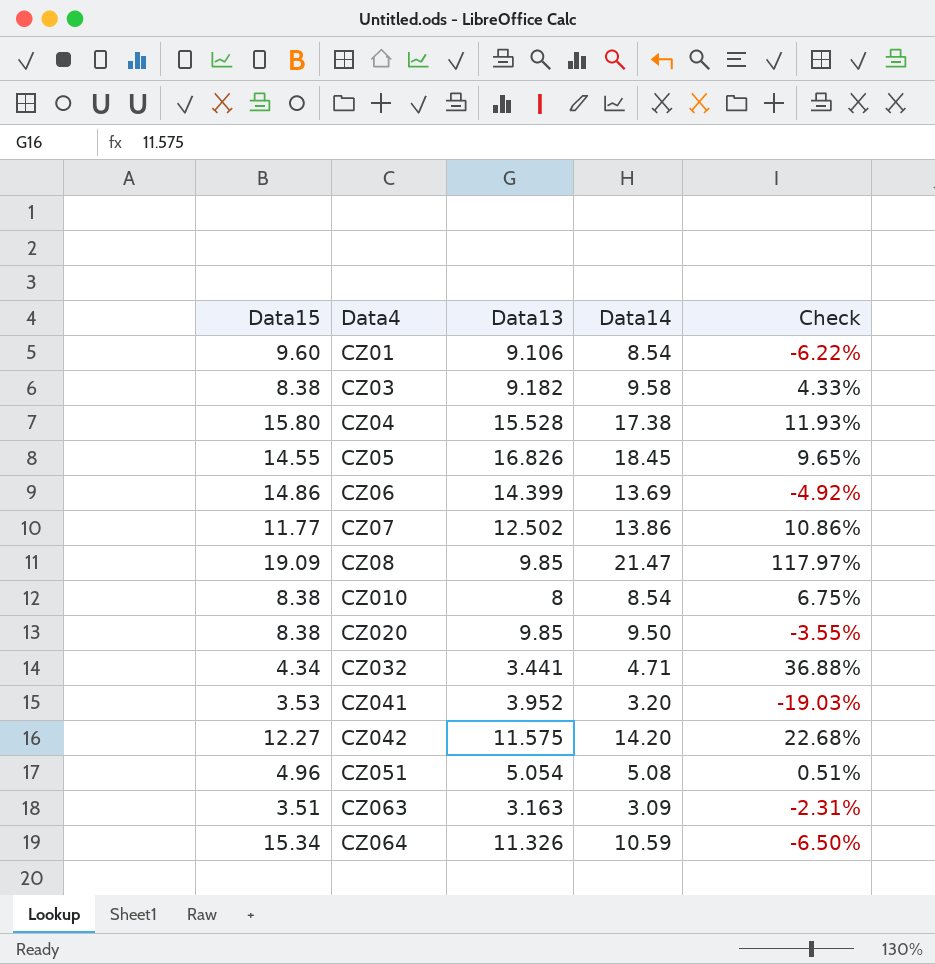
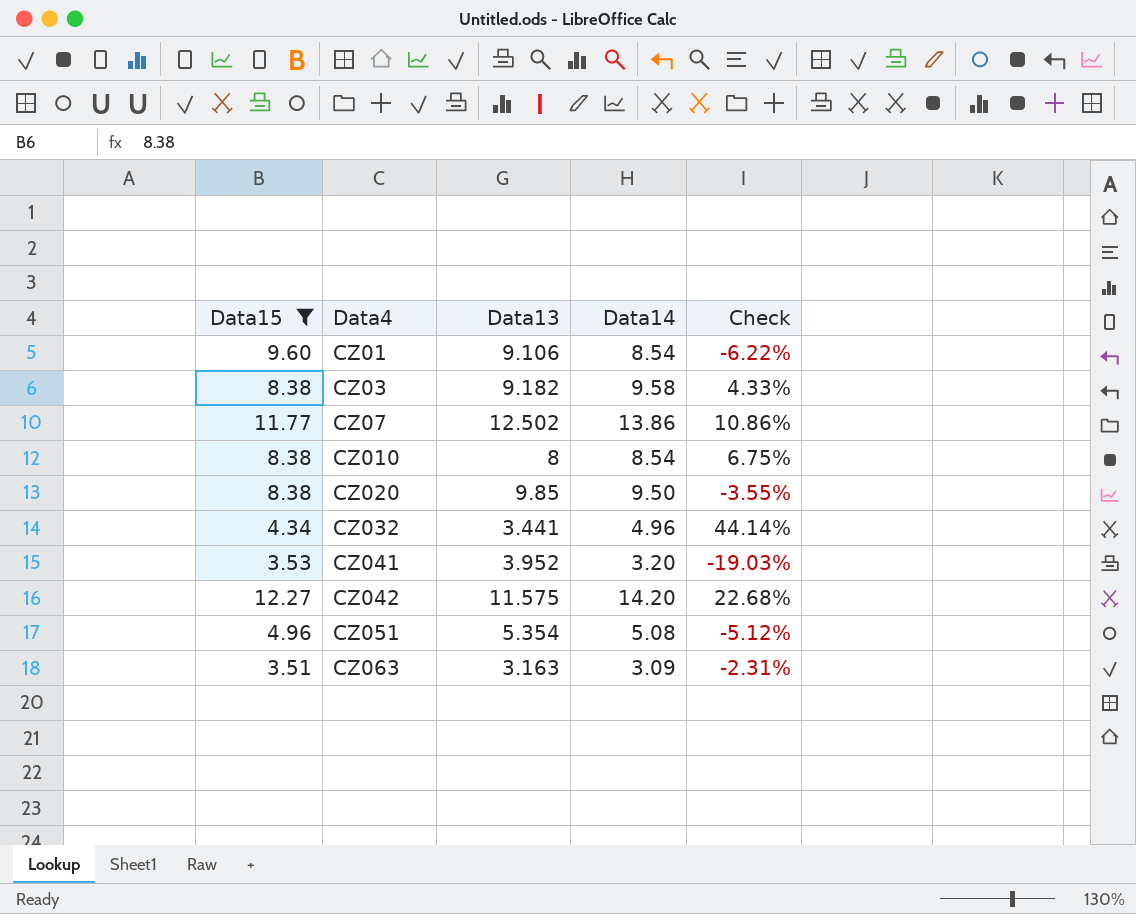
filter: none -> Data15 <= 12.27
CZ032 | Data14: 4.71 -> 4.96
CZ032 | Check: 36.88% -> 44.14%
CZ051 | Data13: 5.054 -> 5.354
CZ051 | Check: 0.51% -> -5.12%

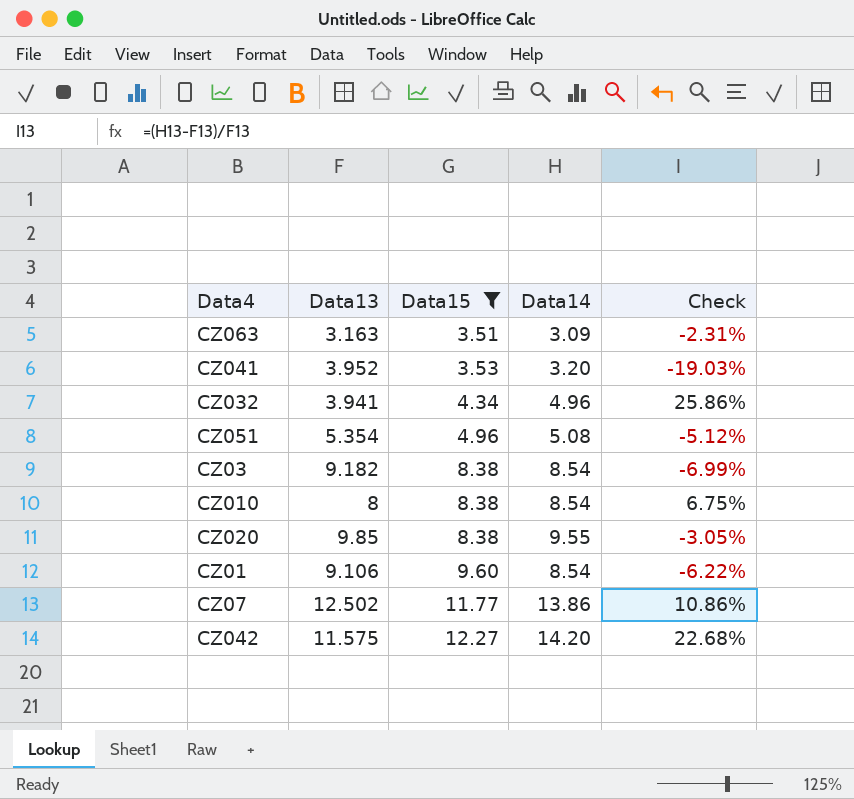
row order: Data4 ascending -> Data15 ascending
column Data15 | position: 1 -> 3
CZ032 | Data13: 3.441 -> 3.941
CZ032 | Check: 44.14% -> 25.86%
CZ03 | Data14: 9.58 -> 8.54
CZ03 | Check: 4.33% -> -6.99%
CZ020 | Data14: 9.50 -> 9.55
CZ020 | Check: -3.55% -> -3.05%

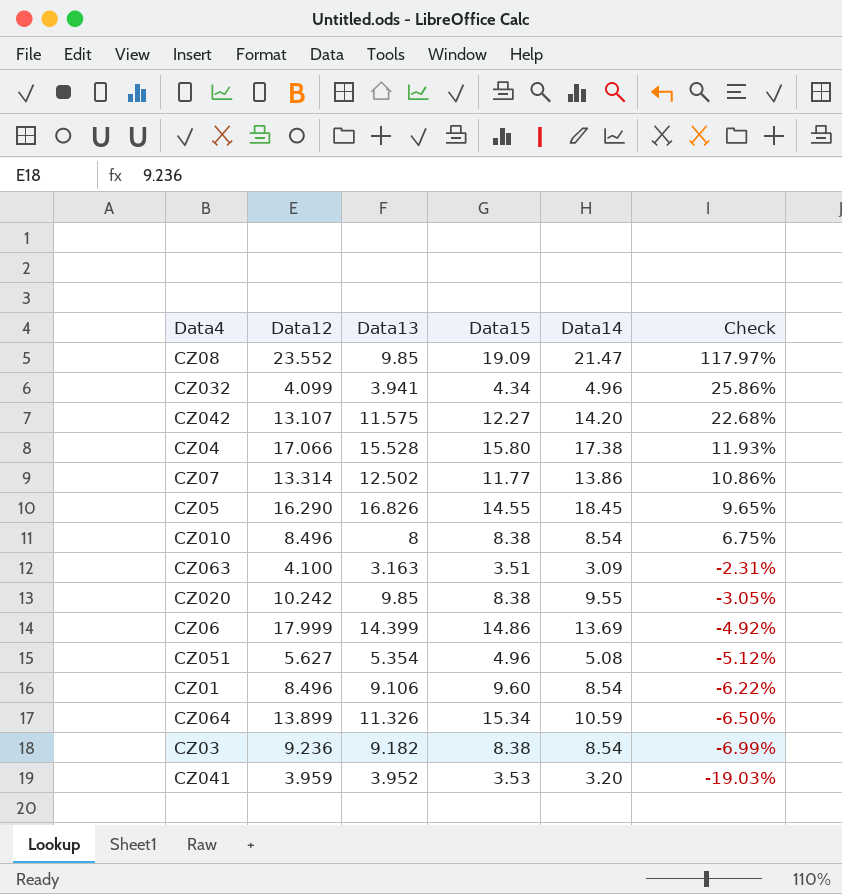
filter: Data15 <= 12.27 -> none
row order: Data15 ascending -> Check descending
column Data12 | position: none -> 2

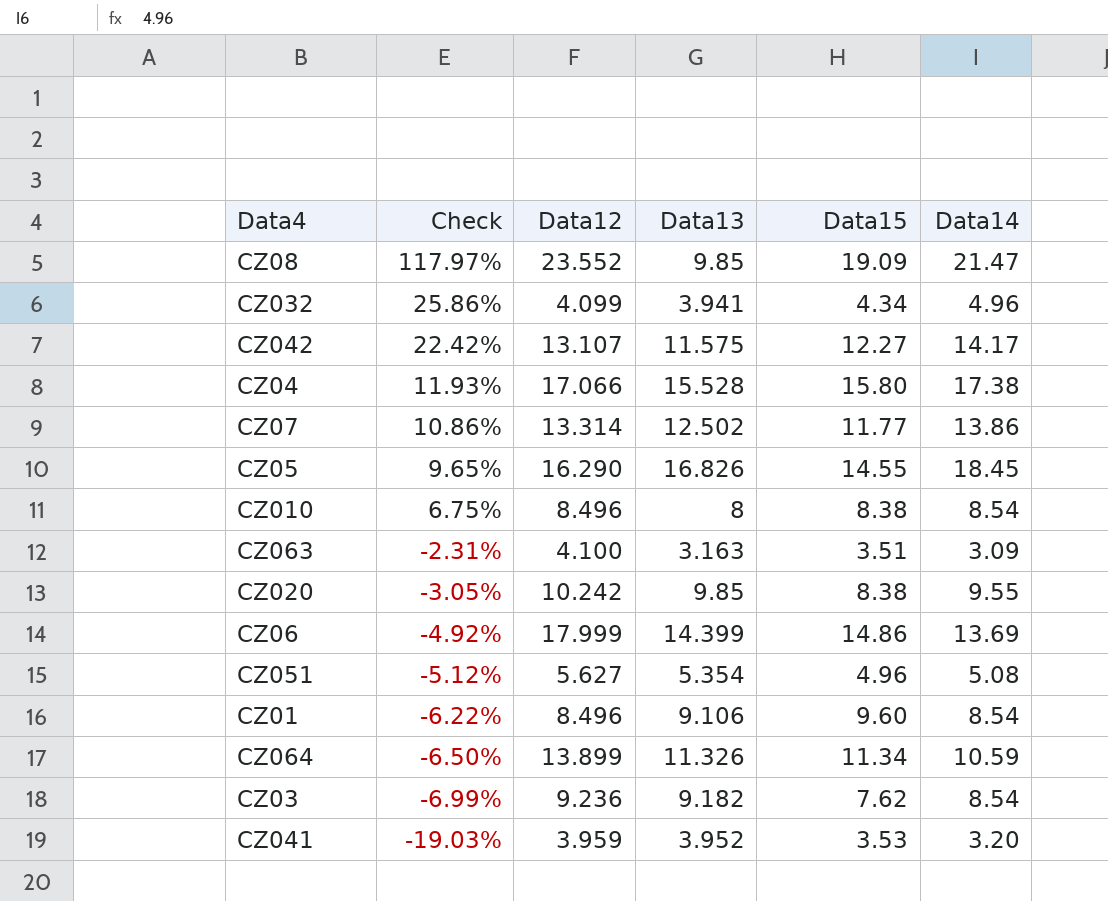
column Check | position: 6 -> 2
CZ042 | Check: 22.68% -> 22.42%
CZ042 | Data14: 14.20 -> 14.17
CZ064 | Data15: 15.34 -> 11.34
CZ03 | Data15: 8.38 -> 7.62

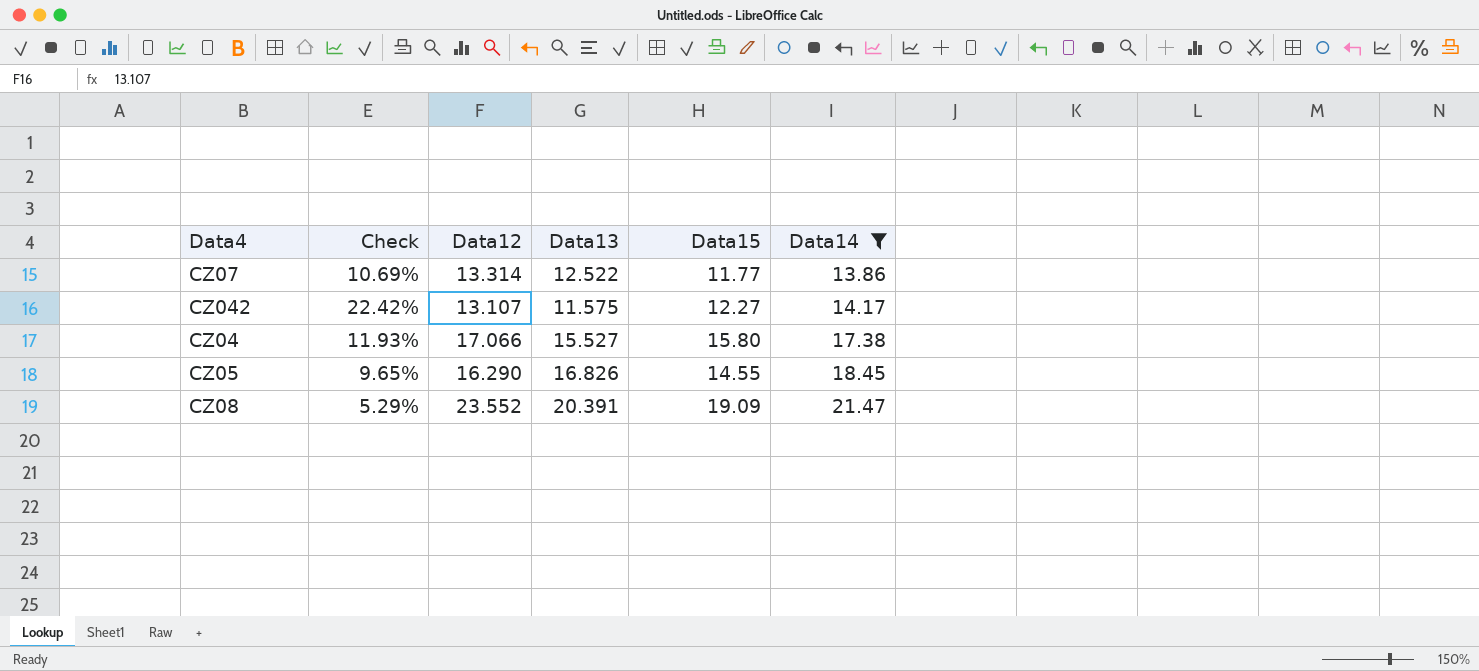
filter: none -> Data14 >= 13.86
row order: Check descending -> Data14 ascending
CZ07 | Check: 10.86% -> 10.69%
CZ07 | Data13: 12.502 -> 12.522
CZ04 | Data13: 15.528 -> 15.527
CZ08 | Check: 117.97% -> 5.29%
CZ08 | Data13: 9.85 -> 20.391

